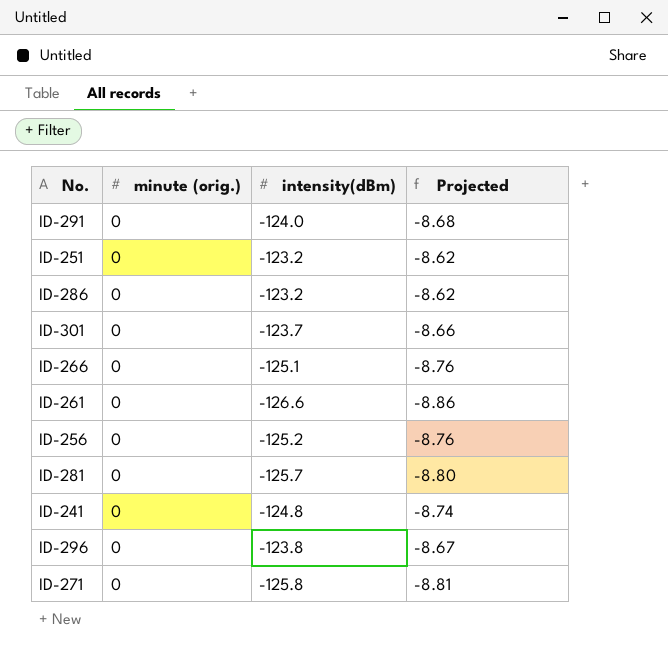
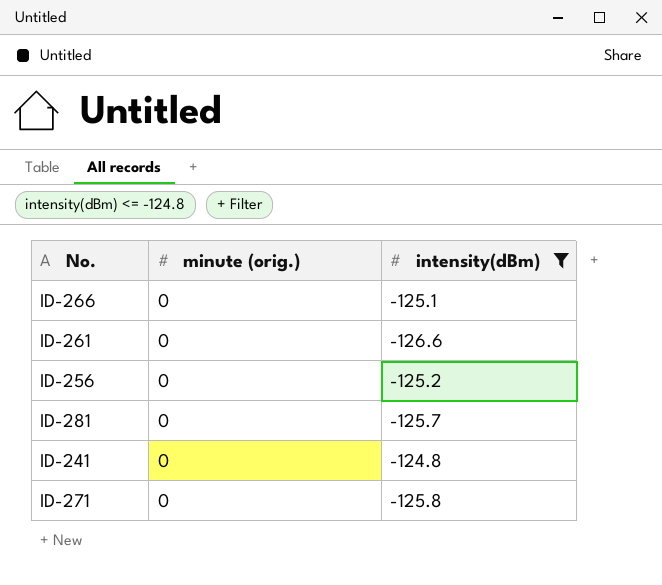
filter: none -> intensity(dBm) <= -124.8
column Projected | formula: [intensity(dBm)] * 0.07 -> none

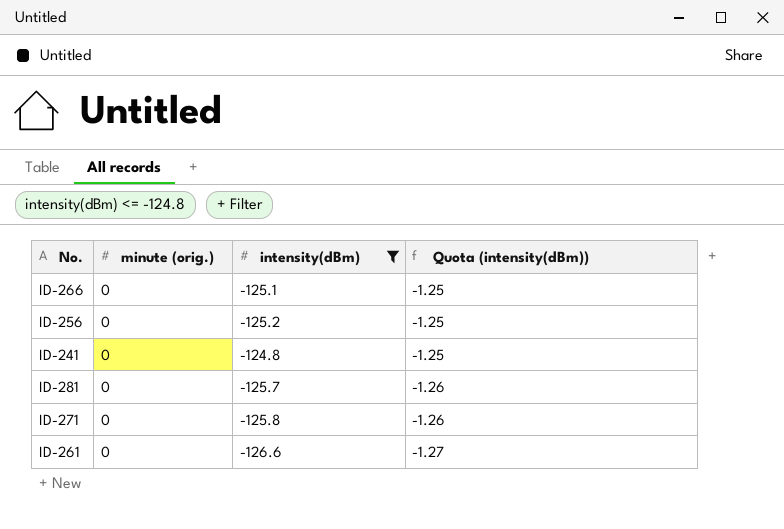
row order: none -> Quota (intensity(dBm)) descending
column Quota (intensity(dBm)) | formula: none -> [intensity(dBm)] * 0.01

